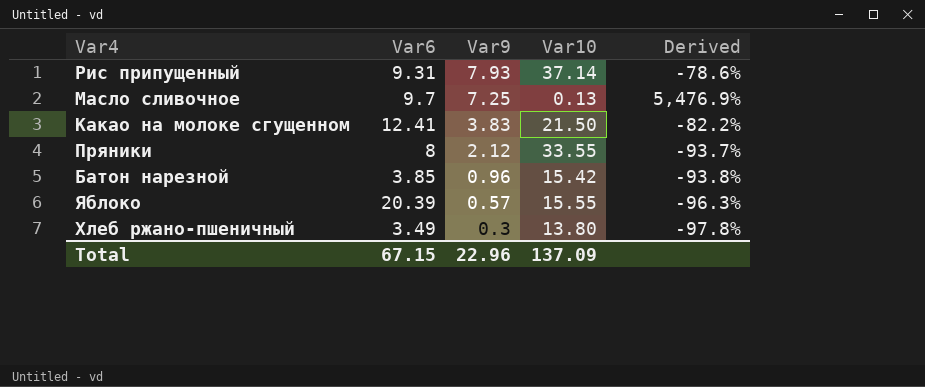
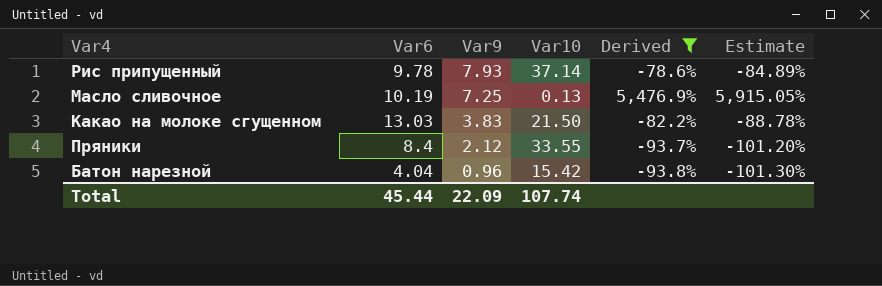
filter: none -> Derived >= -93.8%
column Estimate | formula: none -> [Derived] * 1.08
Рис припущенный | Var6: 9.31 -> 9.78
Масло сливочное | Var6: 9.7 -> 10.19
Какао на молоке сгущенном | Var6: 12.41 -> 13.03
Пряники | Var6: 8 -> 8.4
Батон нарезной | Var6: 3.85 -> 4.04
Total | Var6: 67.15 -> 45.44
Total | Var9: 22.96 -> 22.09
Total | Var10: 137.09 -> 107.74

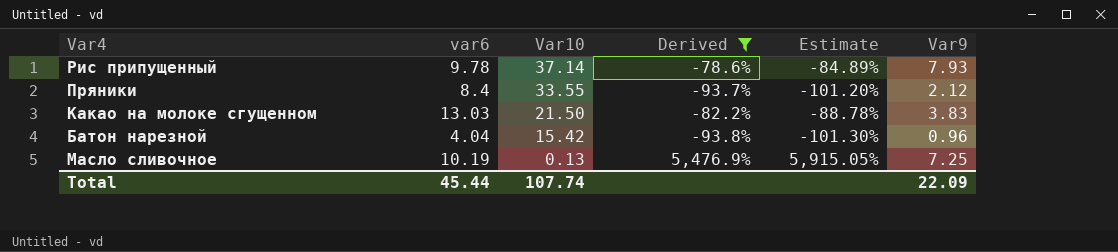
row order: Var9 descending -> Var10 descending
column name: Var6 -> var6
column Var9 | position: 3 -> 6

